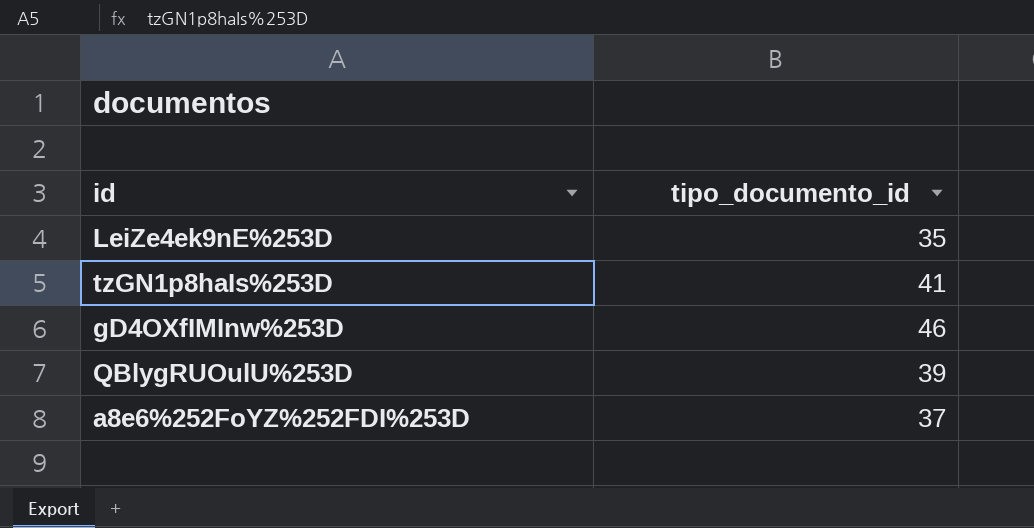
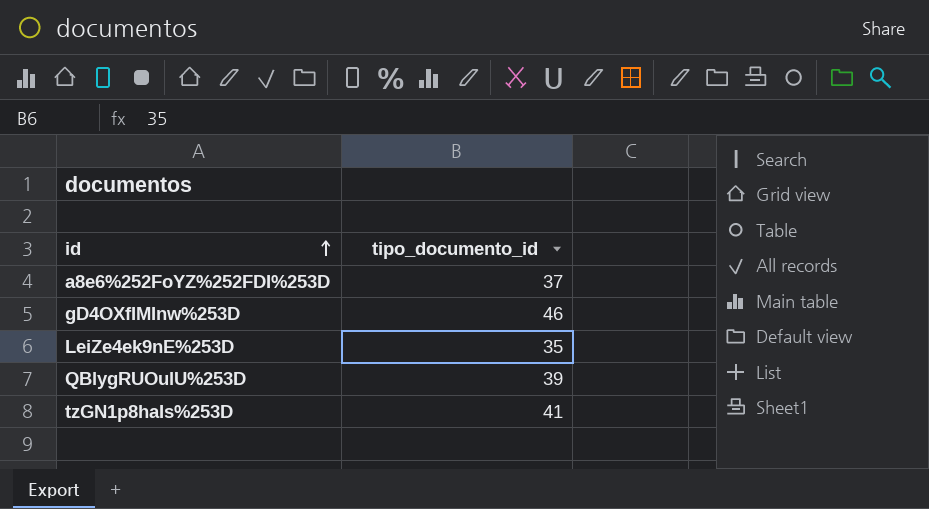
row order: none -> id ascending

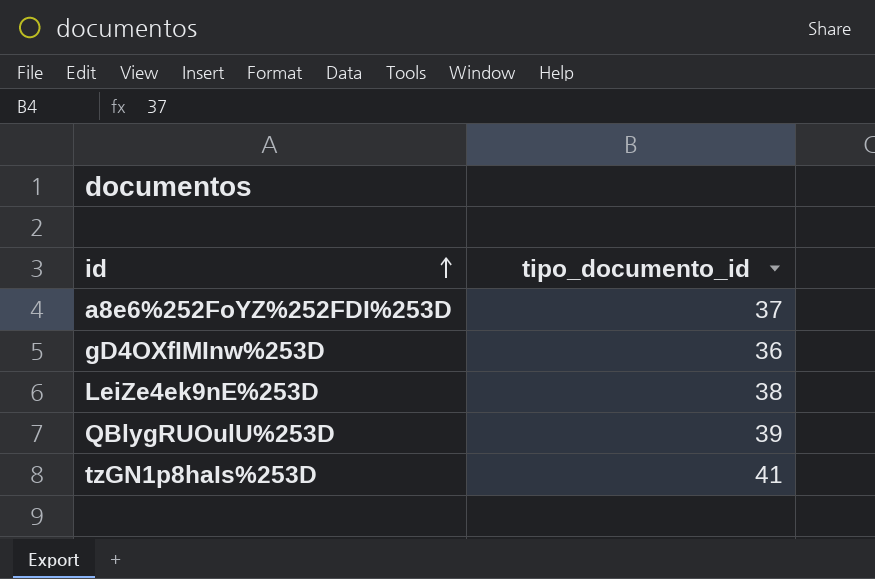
gD4OXfIMInw%253D | tipo_documento_id: 46 -> 36
LeiZe4ek9nE%253D | tipo_documento_id: 35 -> 38

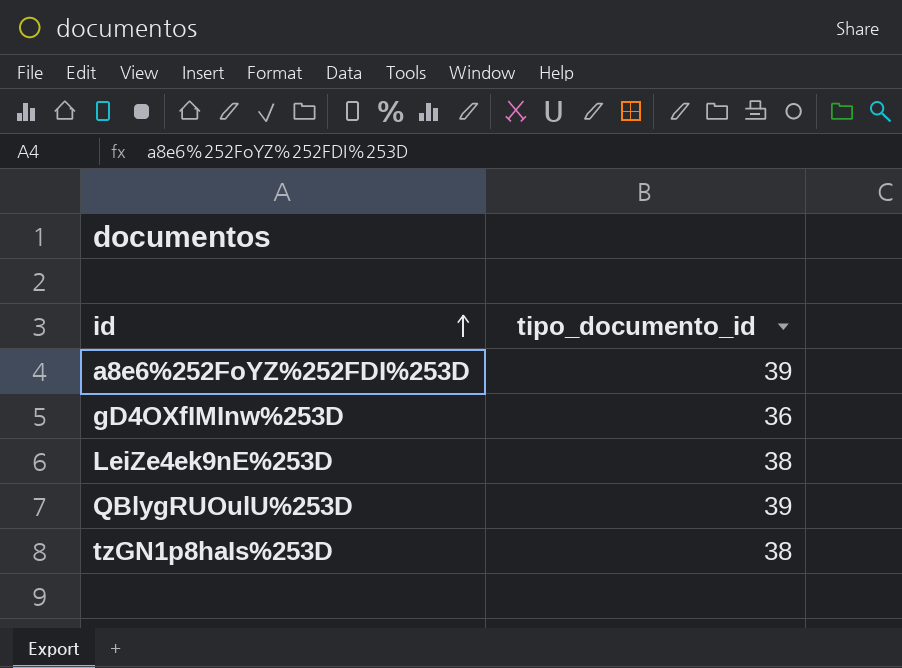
a8e6%252FoYZ%252FDI%253D | tipo_documento_id: 37 -> 39
tzGN1p8haIs%253D | tipo_documento_id: 41 -> 38

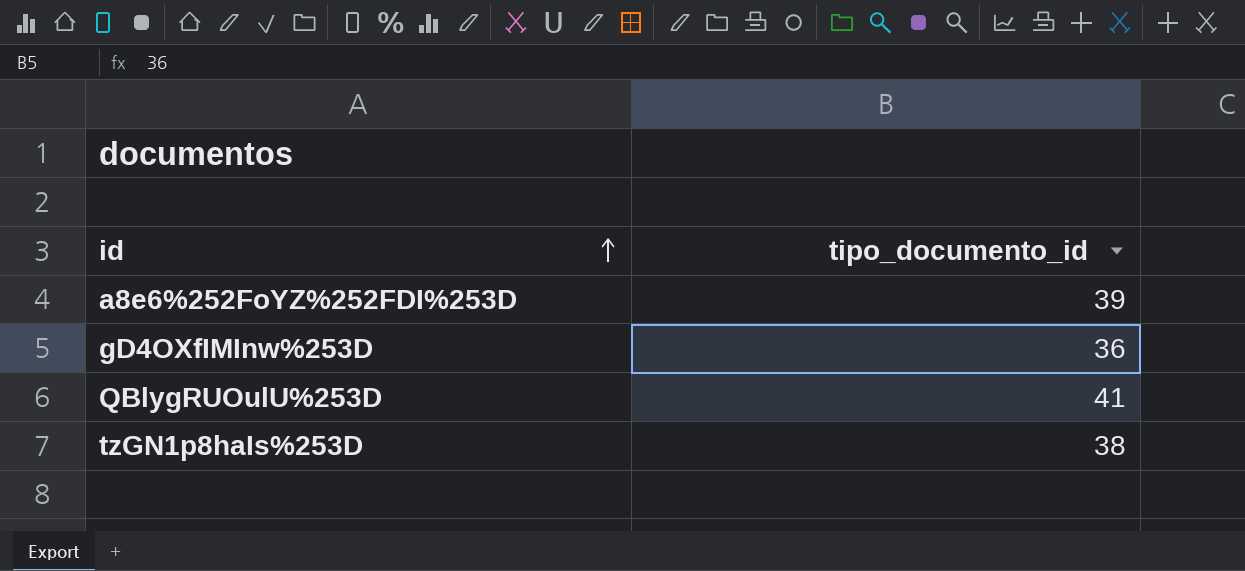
row LeiZe4ek9nE%253D: 38 -> none
QBlygRUOulU%253D | tipo_documento_id: 39 -> 41

